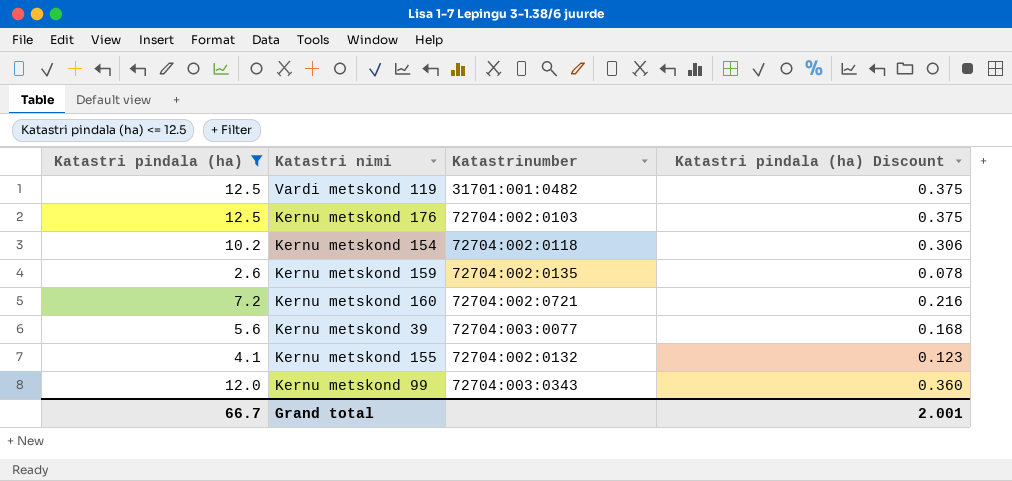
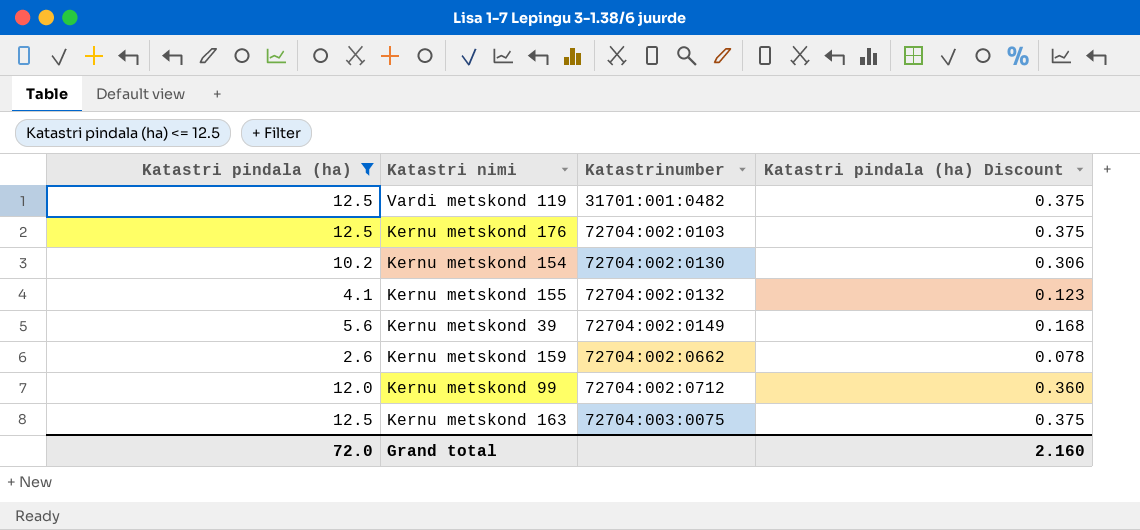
row order: none -> Katastrinumber ascending
row Kernu metskond 160: 7.2 | 72704:002:0721 | 0.216 -> none
Kernu metskond 154 | Katastrinumber: 72704:002:0118 -> 72704:002:0130
Kernu metskond 39 | Katastrinumber: 72704:003:0077 -> 72704:002:0149
Kernu metskond 159 | Katastrinumber: 72704:002:0135 -> 72704:002:0662
Kernu metskond 99 | Katastrinumber: 72704:003:0343 -> 72704:002:0712
row Kernu metskond 163: none -> 12.5 | 72704:003:0075 | 0.375
Grand total | Katastri pindala (ha): 66.7 -> 72.0
Grand total | Katastri pindala (ha) Discount: 2.001 -> 2.160

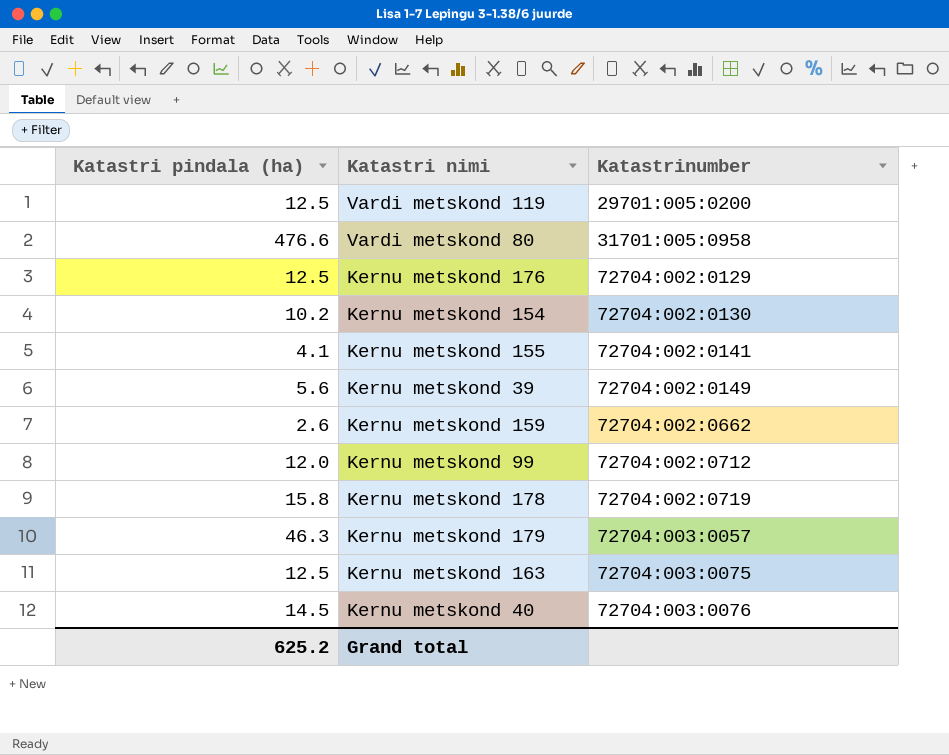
filter: Katastri pindala (ha) <= 12.5 -> none
column Katastri pindala (ha) Discount | formula: [Katastri pindala (ha)] * 0.03 -> none
Vardi metskond 119 | Katastrinumber: 31701:001:0482 -> 29701:005:0200
Kernu metskond 176 | Katastrinumber: 72704:002:0103 -> 72704:002:0129
Kernu metskond 155 | Katastrinumber: 72704:002:0132 -> 72704:002:0141
Grand total | Katastri pindala (ha): 72.0 -> 625.2

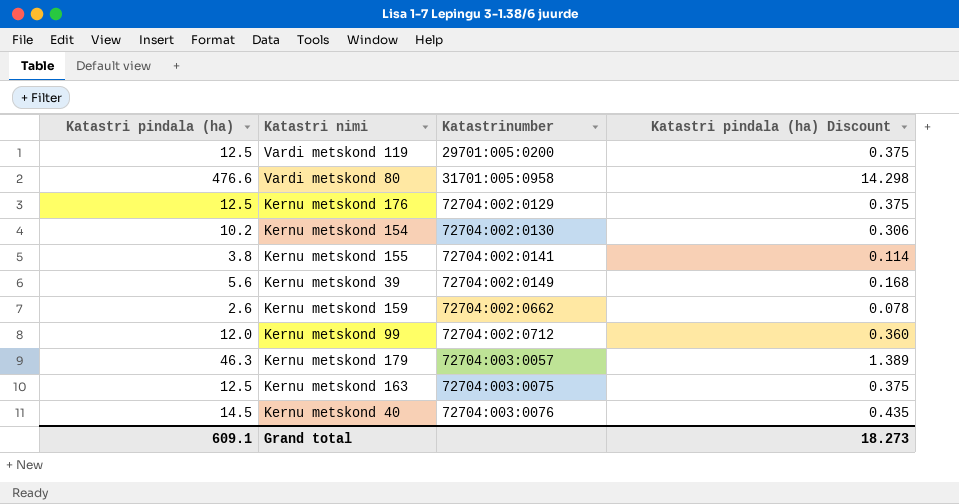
column Katastri pindala (ha) Discount | formula: none -> [Katastri pindala (ha)] * 0.03
row Kernu metskond 178: 15.8 | 72704:002:0719 -> none
Kernu metskond 155 | Katastri pindala (ha): 4.1 -> 3.8
Grand total | Katastri pindala (ha): 625.2 -> 609.1

